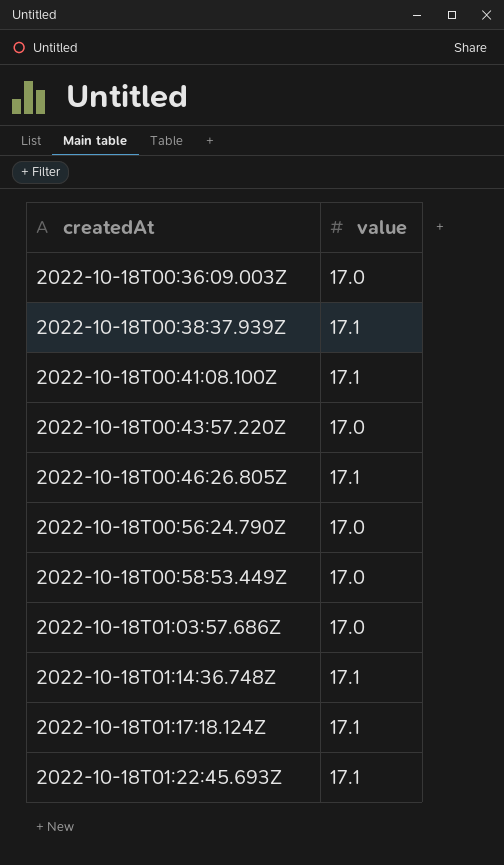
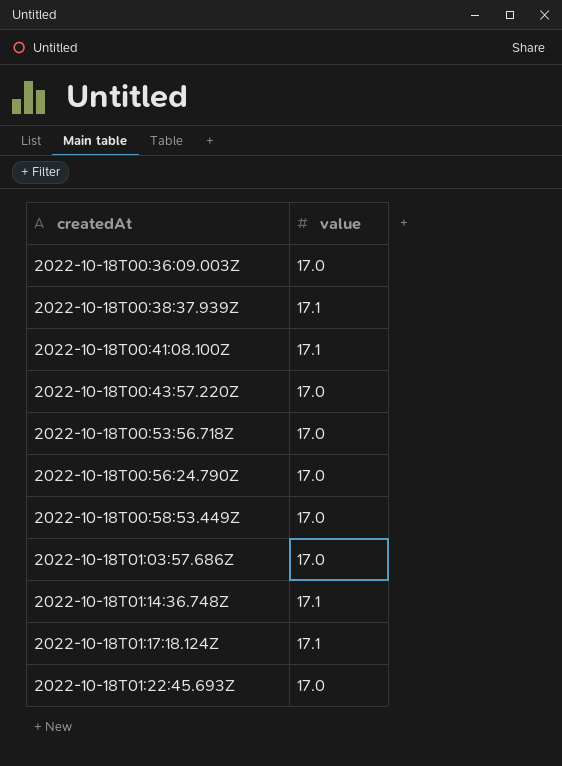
row 2022-10-18T00:46:26.805Z: 17.1 -> none
row 2022-10-18T00:53:56.718Z: none -> 17.0
2022-10-18T01:22:45.693Z | value: 17.1 -> 17.0

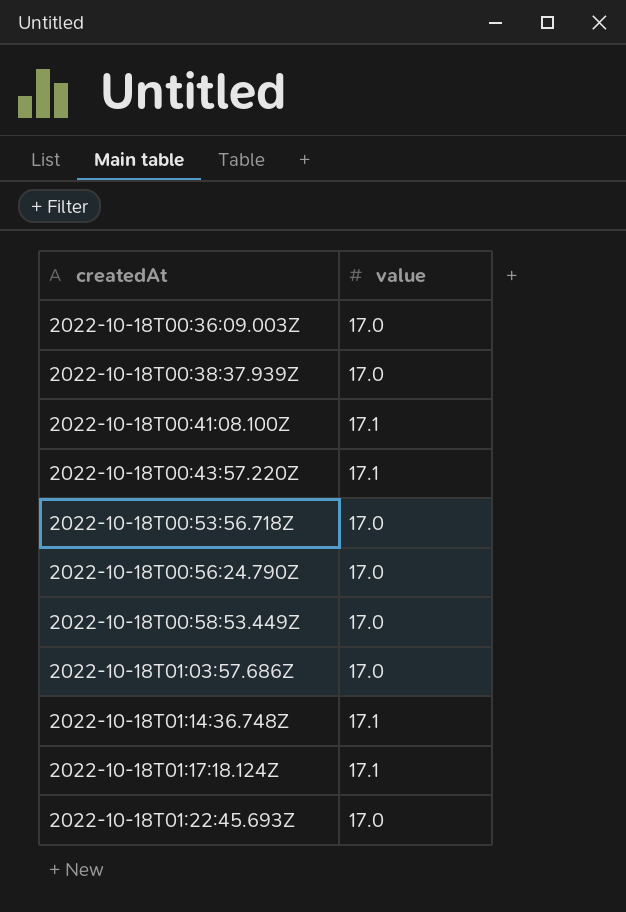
2022-10-18T00:38:37.939Z | value: 17.1 -> 17.0
2022-10-18T00:43:57.220Z | value: 17.0 -> 17.1

